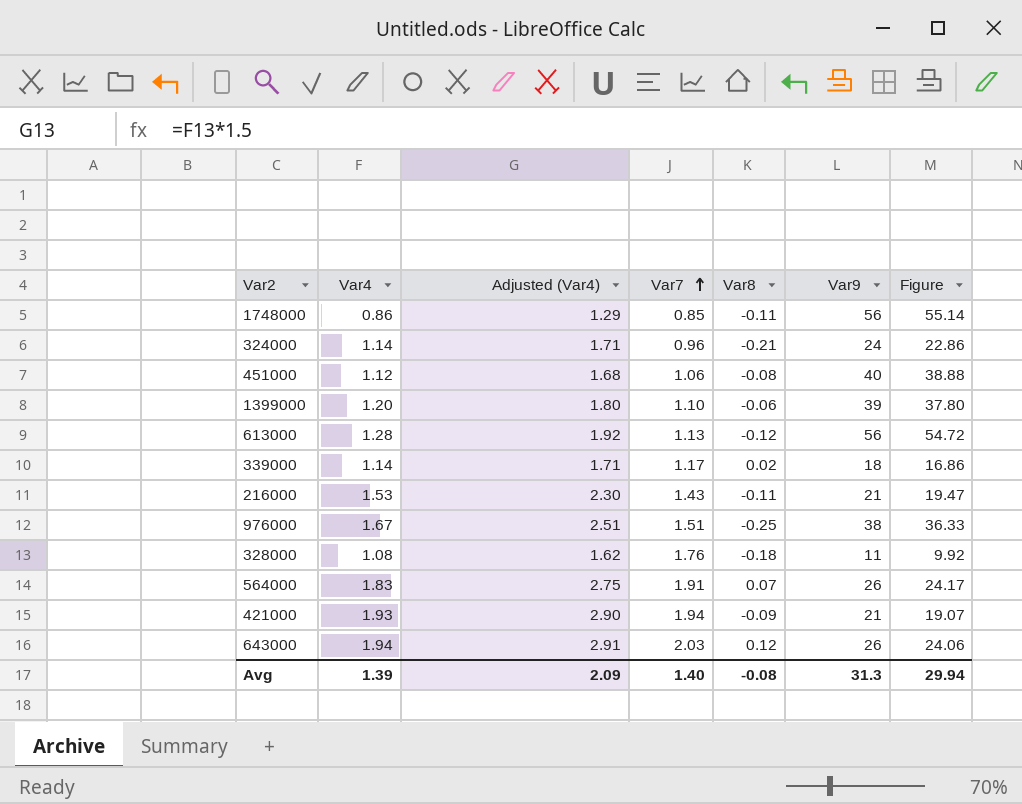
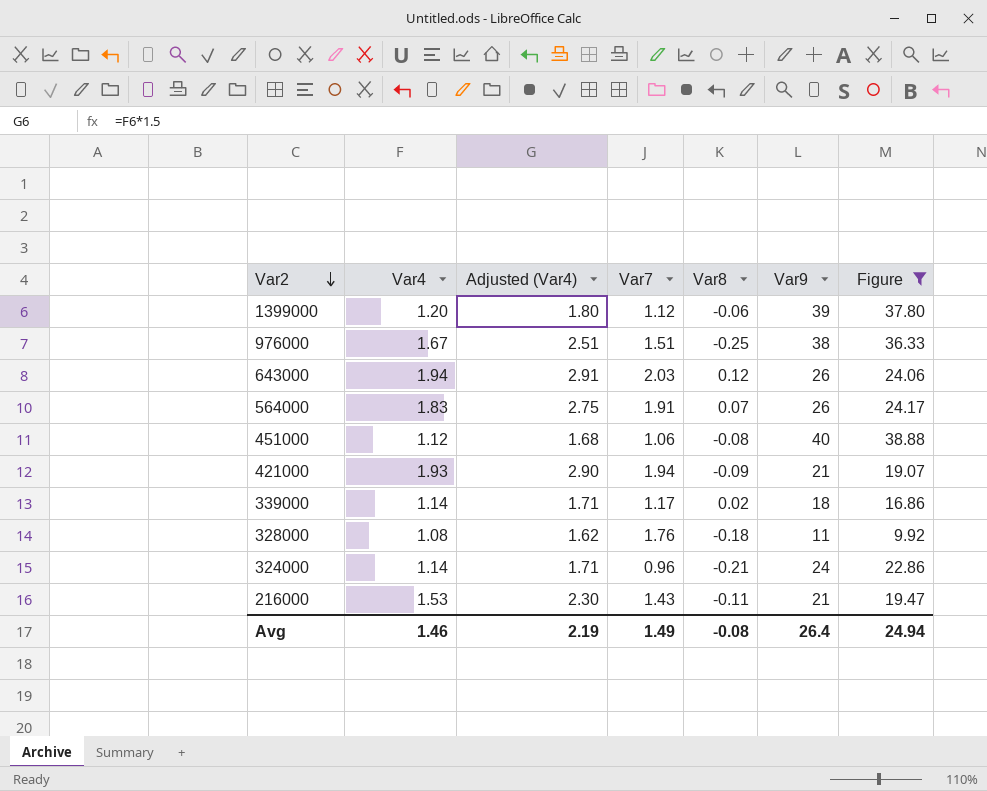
filter: none -> Figure <= 38.88
row order: Var7 ascending -> Var2 descending
1399000 | Var7: 1.10 -> 1.12
Avg | Var4: 1.39 -> 1.46
Avg | Adjusted (Var4): 2.09 -> 2.19
Avg | Var7: 1.40 -> 1.49
Avg | Var9: 31.3 -> 26.4
Avg | Figure: 29.94 -> 24.94

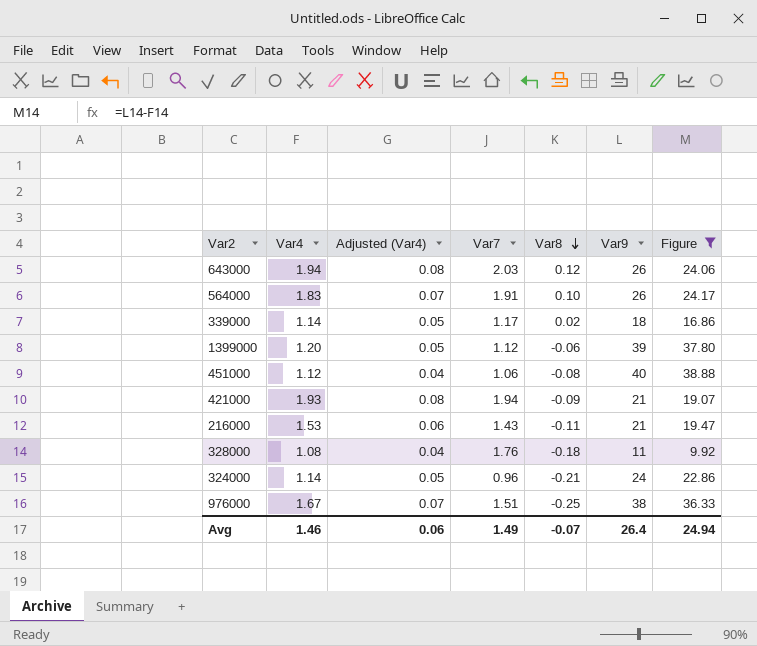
row order: Var2 descending -> Var8 descending
column Adjusted (Var4) | formula: [Var4] * 1.5 -> [Var4] * 0.04
564000 | Var8: 0.07 -> 0.10
Avg | Adjusted (Var4): 2.19 -> 0.06
Avg | Var8: -0.08 -> -0.07

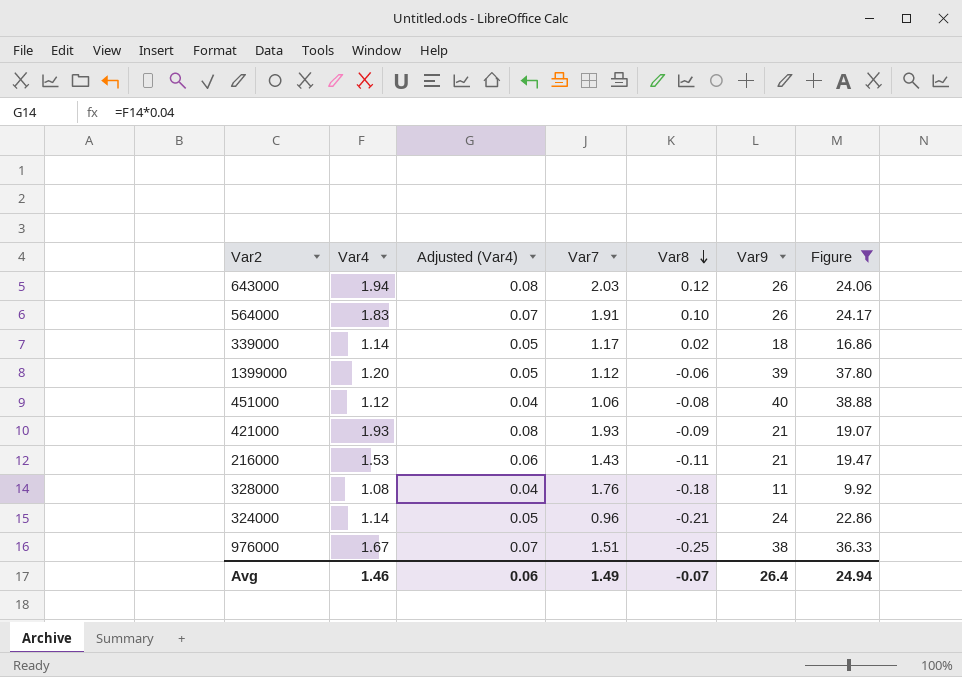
421000 | Var7: 1.94 -> 1.93

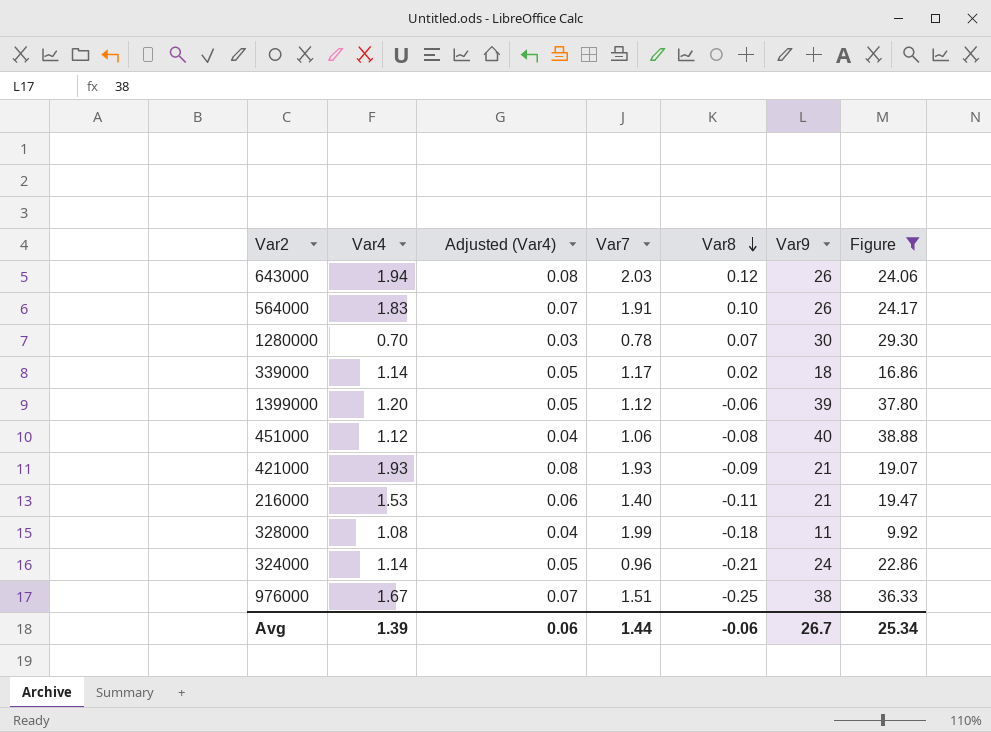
row 1280000: none -> 0.70 | 0.03 | 0.78 | 0.07 | 30 | 29.30
216000 | Var7: 1.43 -> 1.40
328000 | Var7: 1.76 -> 1.99
Avg | Var4: 1.46 -> 1.39
Avg | Var7: 1.49 -> 1.44
Avg | Var8: -0.07 -> -0.06
Avg | Var9: 26.4 -> 26.7
Avg | Figure: 24.94 -> 25.34

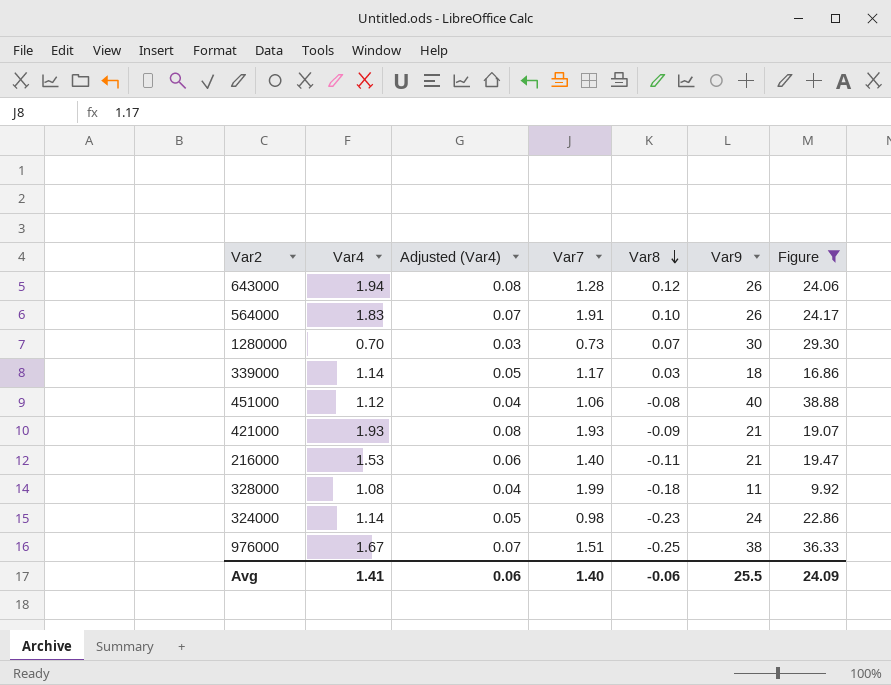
row 1399000: 1.20 | 0.05 | 1.12 | -0.06 | 39 | 37.80 -> none
643000 | Var7: 2.03 -> 1.28
1280000 | Var7: 0.78 -> 0.73
339000 | Var8: 0.02 -> 0.03
324000 | Var7: 0.96 -> 0.98
324000 | Var8: -0.21 -> -0.23
Avg | Var4: 1.39 -> 1.41
Avg | Var7: 1.44 -> 1.40
Avg | Var9: 26.7 -> 25.5
Avg | Figure: 25.34 -> 24.09

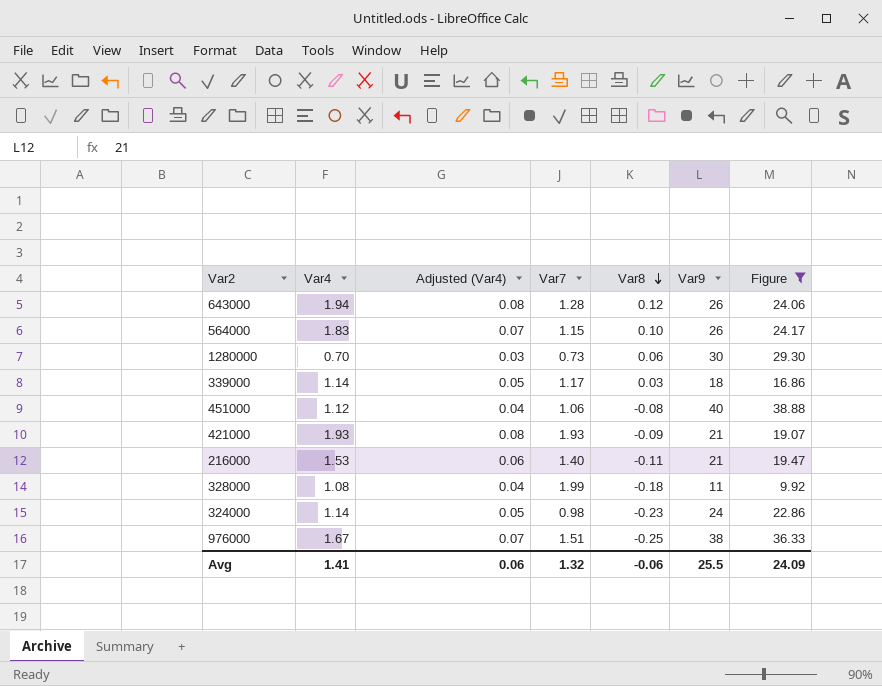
564000 | Var7: 1.91 -> 1.15
1280000 | Var8: 0.07 -> 0.06
Avg | Var7: 1.40 -> 1.32

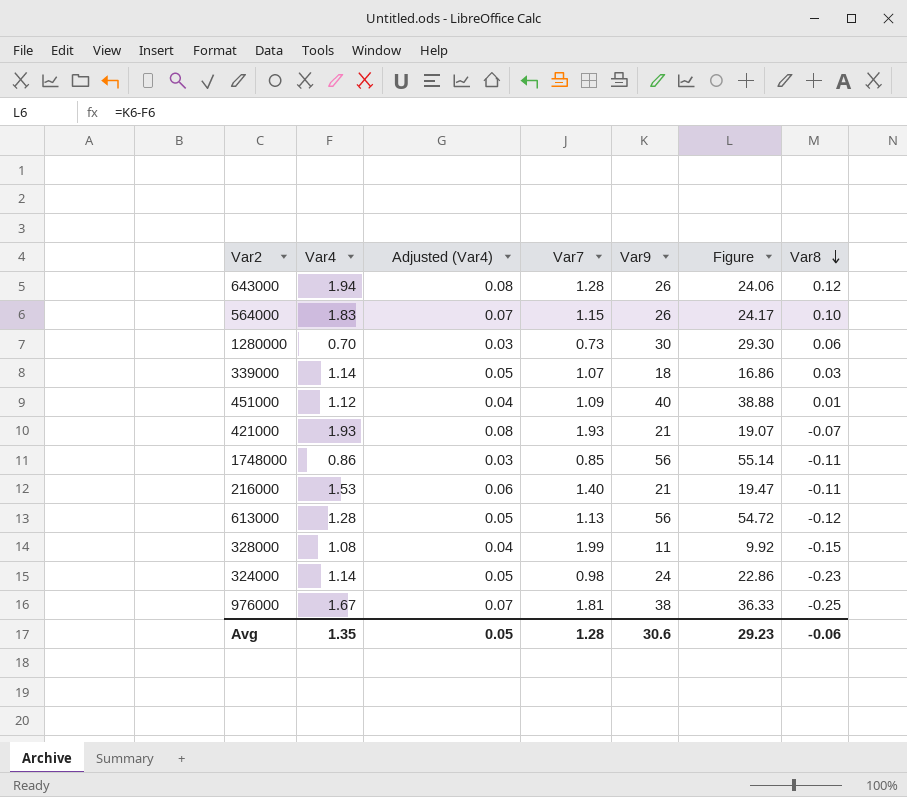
filter: Figure <= 38.88 -> none
column Var8 | position: 5 -> 7
339000 | Var7: 1.17 -> 1.07
451000 | Var7: 1.06 -> 1.09
451000 | Var8: -0.08 -> 0.01
421000 | Var8: -0.09 -> -0.07
328000 | Var8: -0.18 -> -0.15
976000 | Var7: 1.51 -> 1.81
Avg | Var4: 1.41 -> 1.35
Avg | Adjusted (Var4): 0.06 -> 0.05
Avg | Var7: 1.32 -> 1.28
Avg | Var9: 25.5 -> 30.6
Avg | Figure: 24.09 -> 29.23

